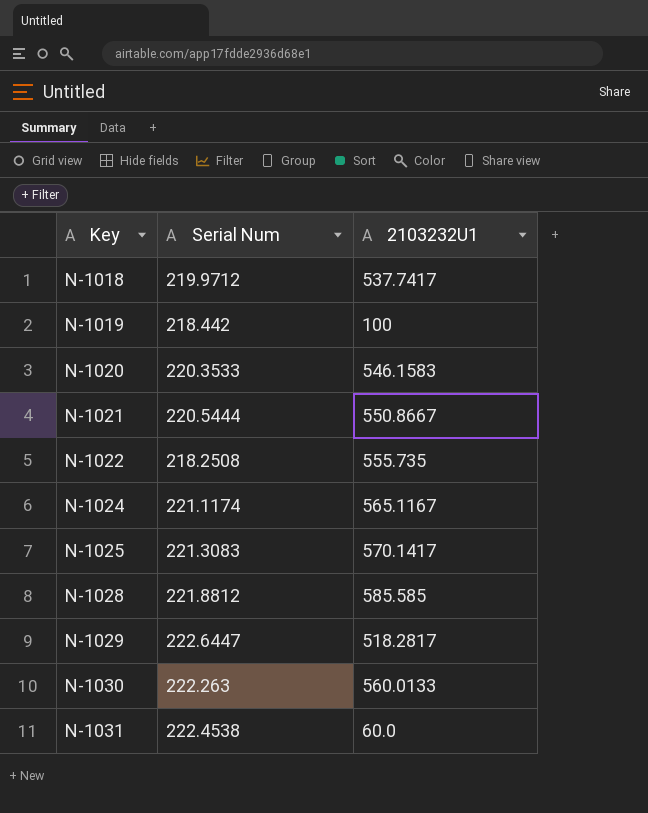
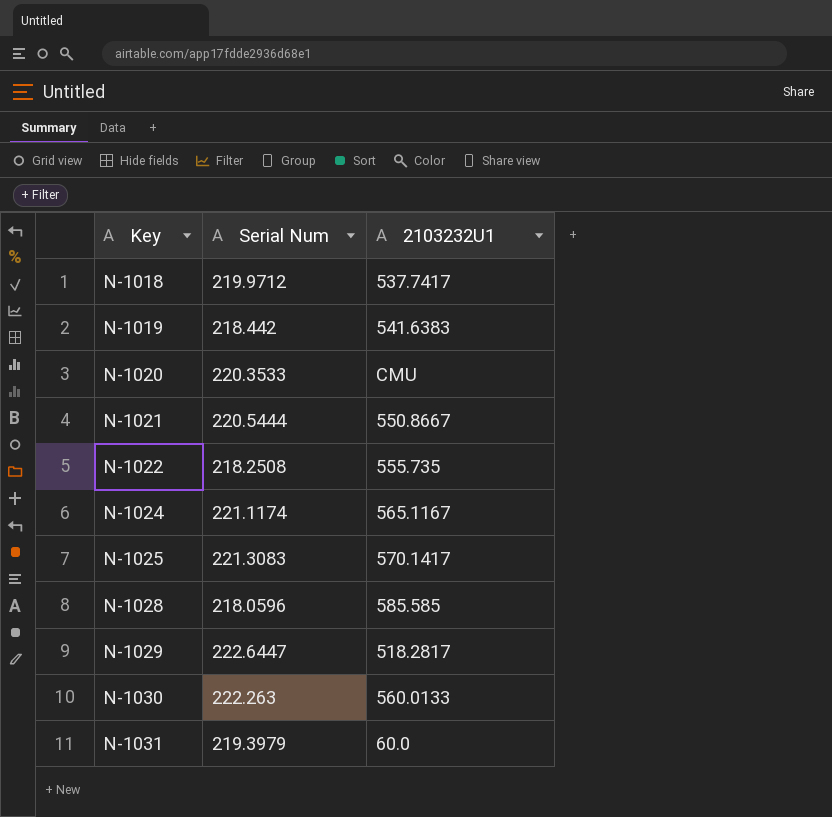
N-1019 | 2103232U1: 100 -> 541.6383
N-1020 | 2103232U1: 546.1583 -> CMU
N-1028 | Serial Num: 221.8812 -> 218.0596
N-1031 | Serial Num: 222.4538 -> 219.3979

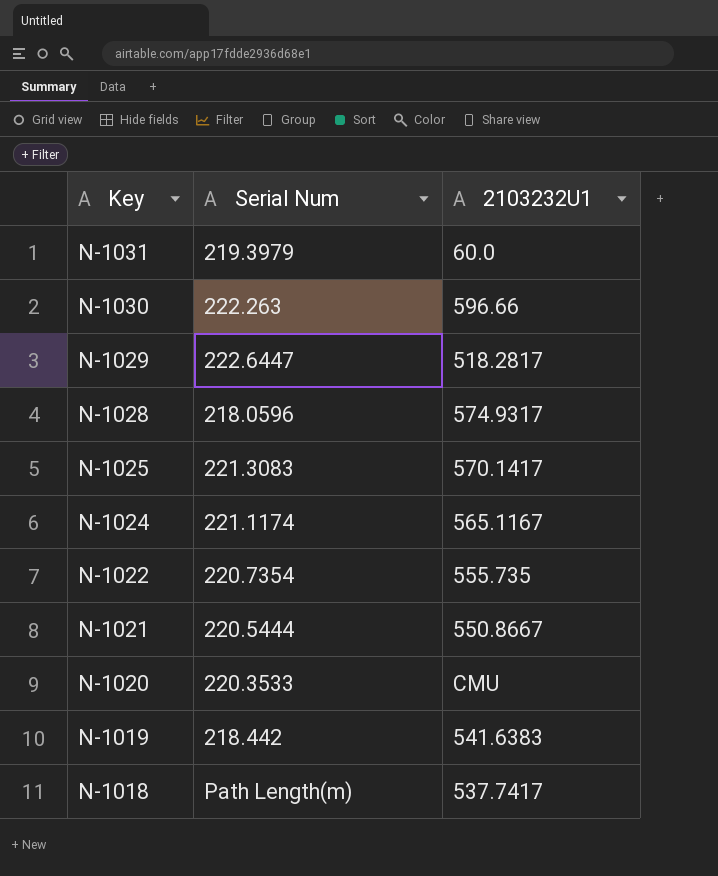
row order: Key ascending -> Key descending
N-1030 | 2103232U1: 560.0133 -> 596.66
N-1028 | 2103232U1: 585.585 -> 574.9317
N-1022 | Serial Num: 218.2508 -> 220.7354
N-1018 | Serial Num: 219.9712 -> Path Length(m)

